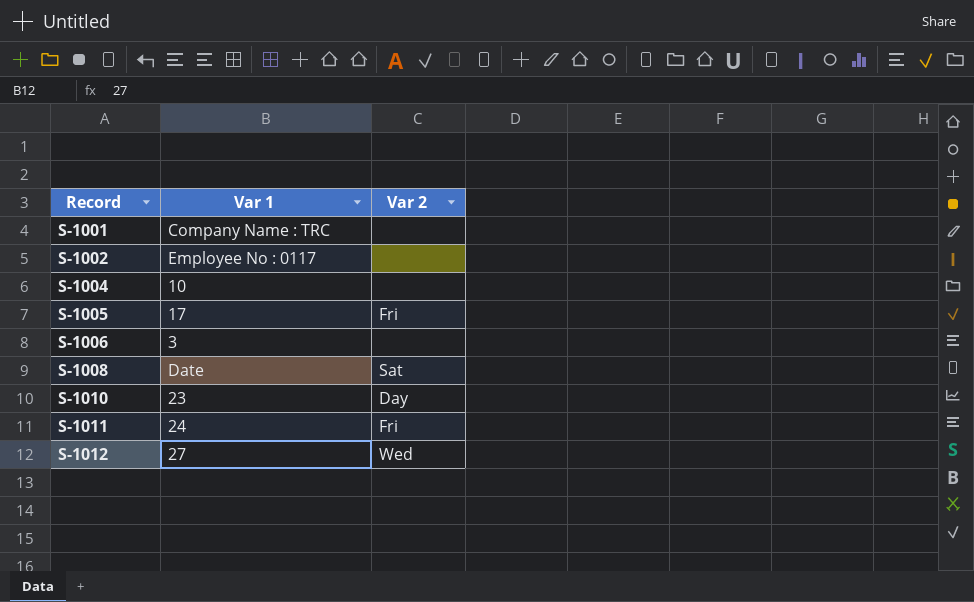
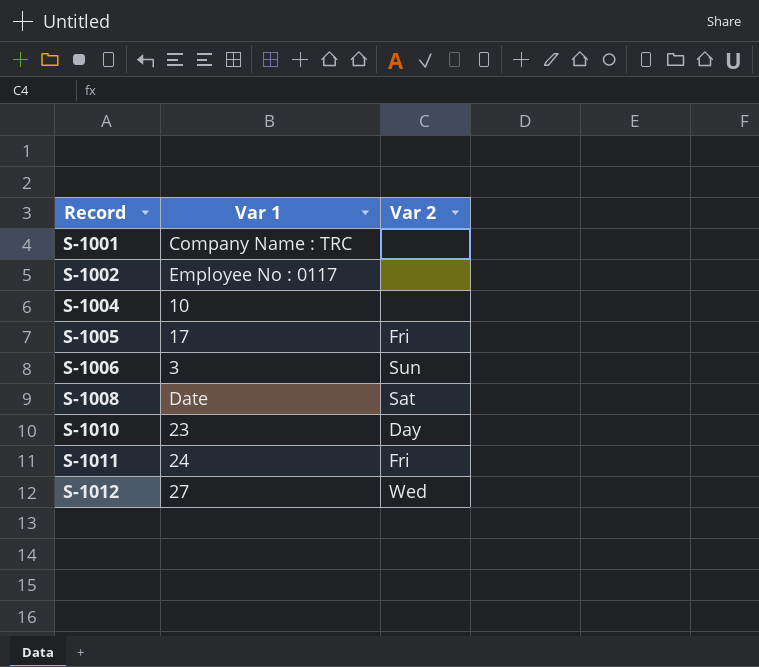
S-1006 | Var 2: none -> Sun

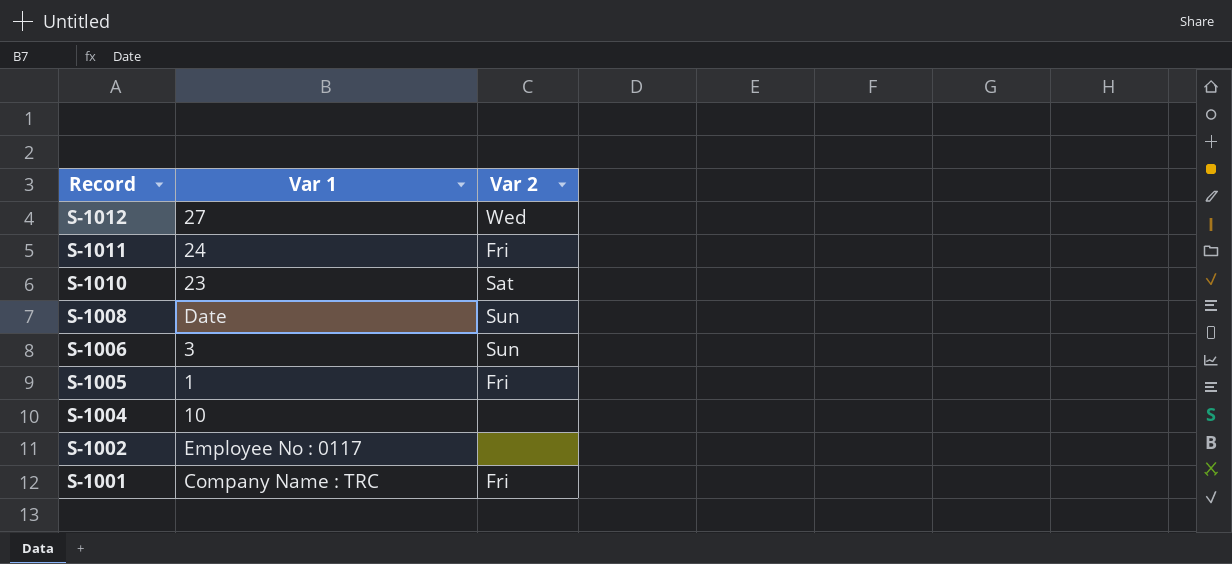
row order: Record ascending -> Record descending
S-1010 | Var 2: Day -> Sat
S-1008 | Var 2: Sat -> Sun
S-1005 | Var 1: 17 -> 1
S-1001 | Var 2: none -> Fri

